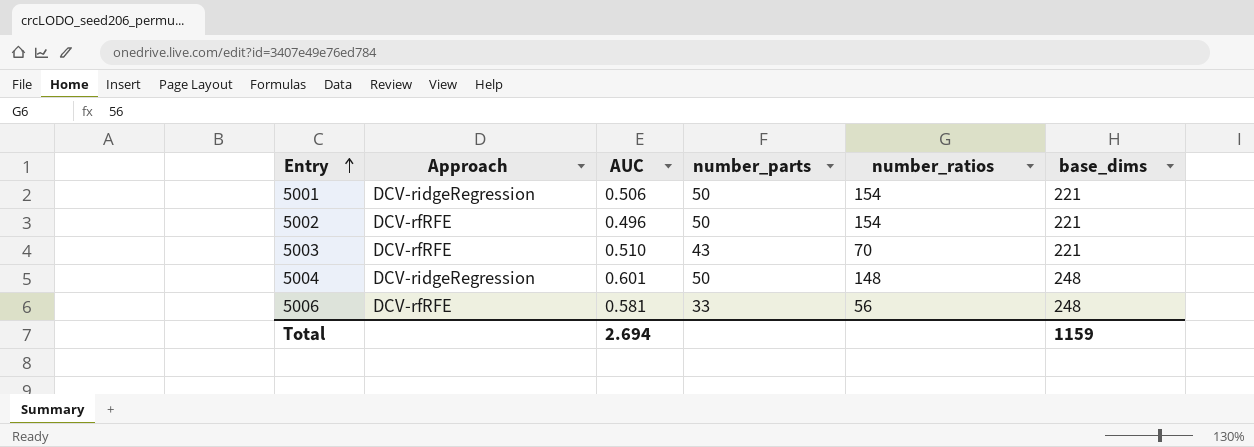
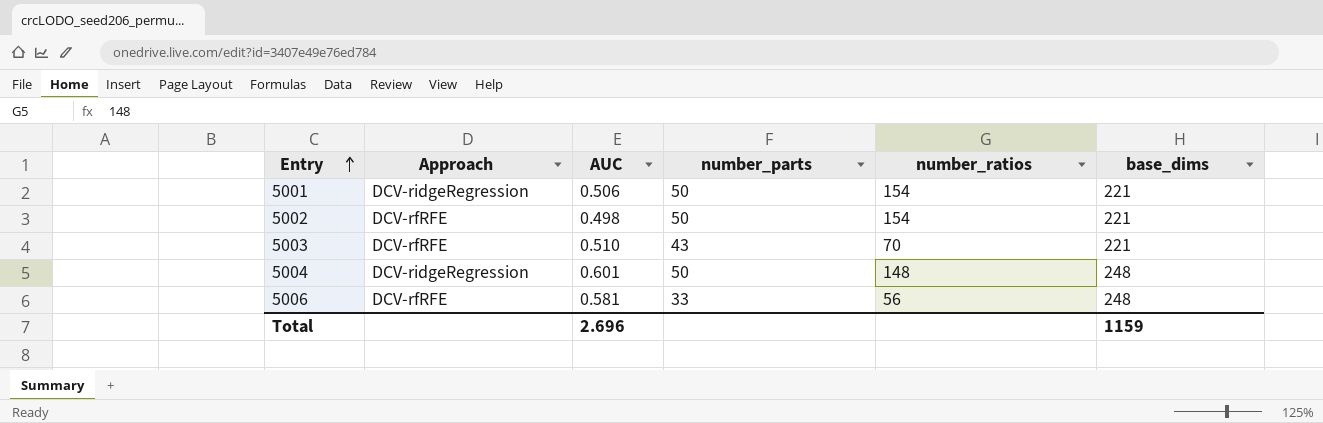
5002 | AUC: 0.496 -> 0.498
Total | AUC: 2.694 -> 2.696

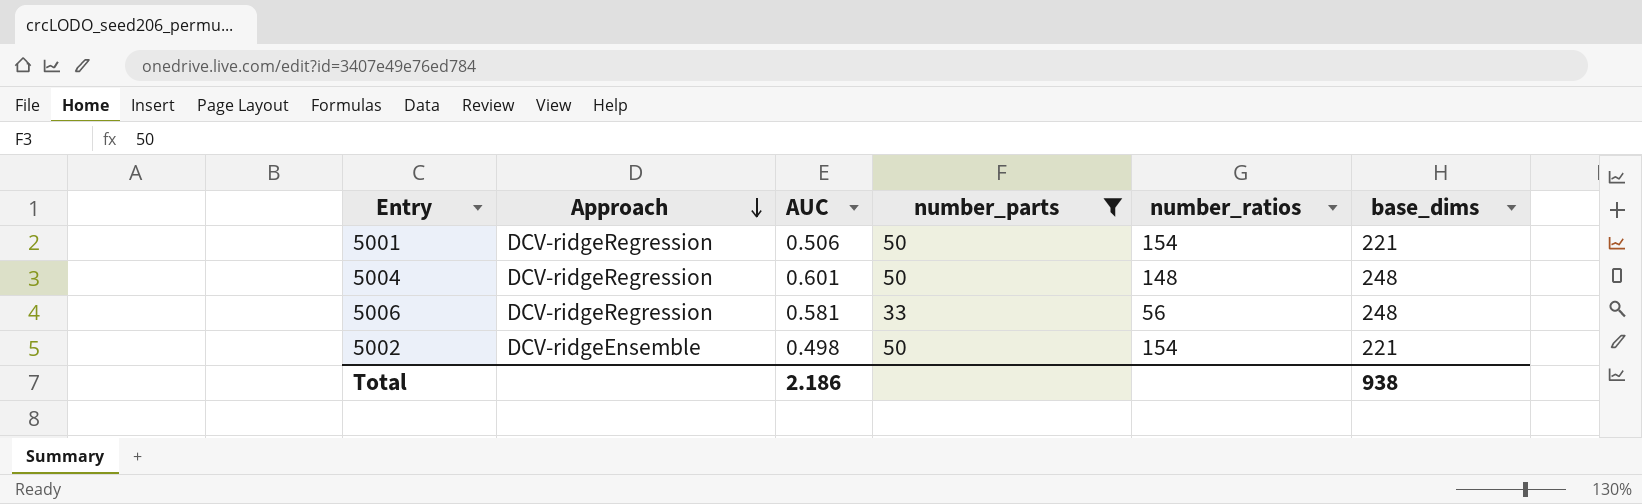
filter: none -> number_parts != 43
row order: Entry ascending -> Approach descending
5006 | Approach: DCV-rfRFE -> DCV-ridgeRegression
5002 | Approach: DCV-rfRFE -> DCV-ridgeEnsemble
Total | AUC: 2.696 -> 2.186
Total | base_dims: 1159 -> 938

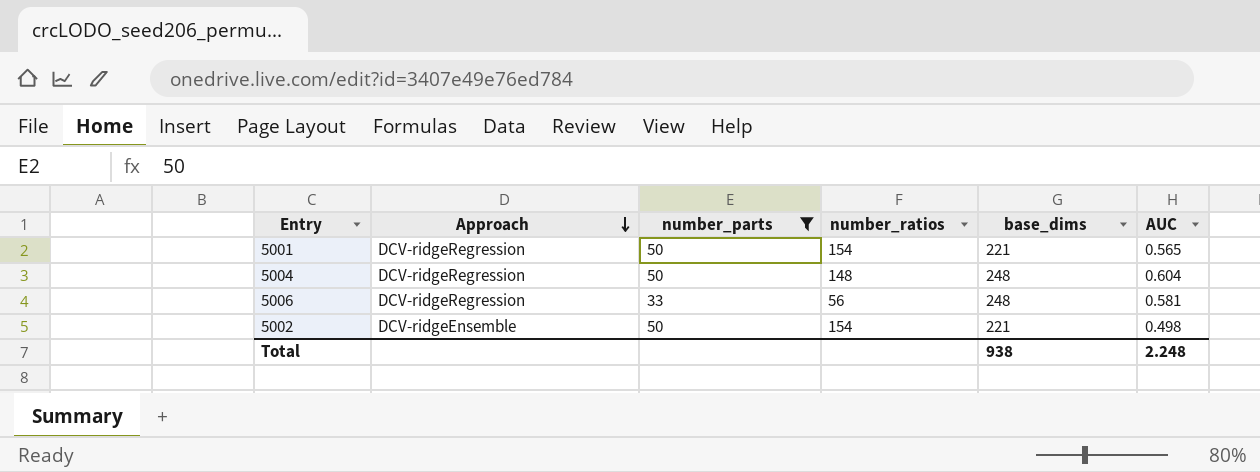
column AUC | position: 3 -> 6
5001 | AUC: 0.506 -> 0.565
5004 | AUC: 0.601 -> 0.604
Total | AUC: 2.186 -> 2.248

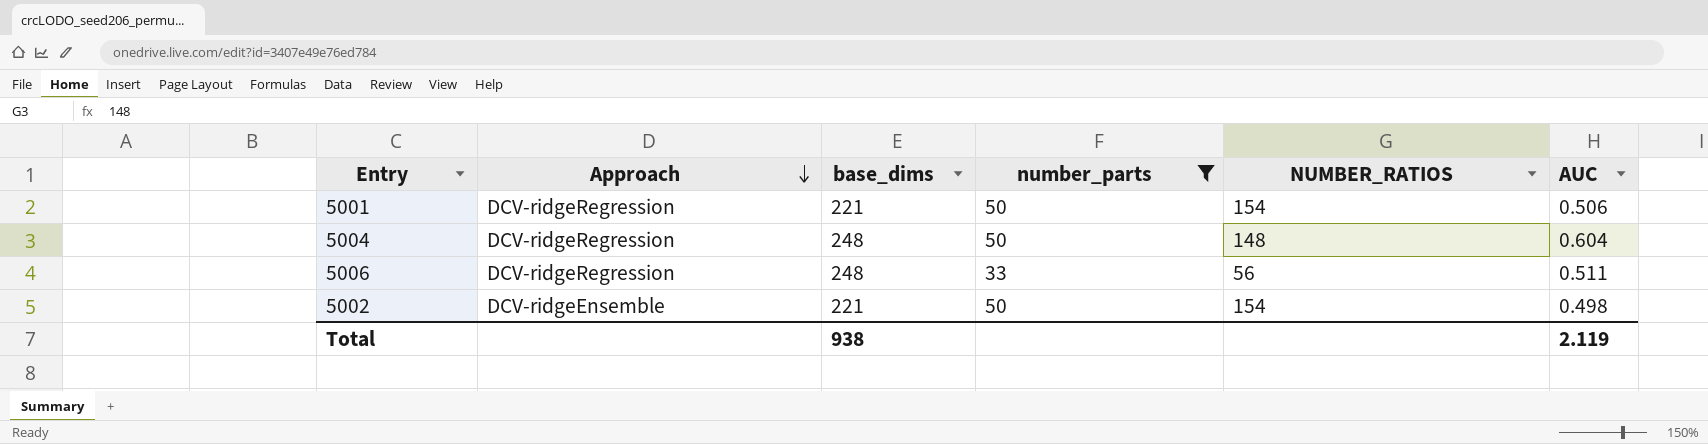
column base_dims | position: 5 -> 3
column name: number_ratios -> NUMBER_RATIOS
5001 | AUC: 0.565 -> 0.506
5006 | AUC: 0.581 -> 0.511
Total | AUC: 2.248 -> 2.119

